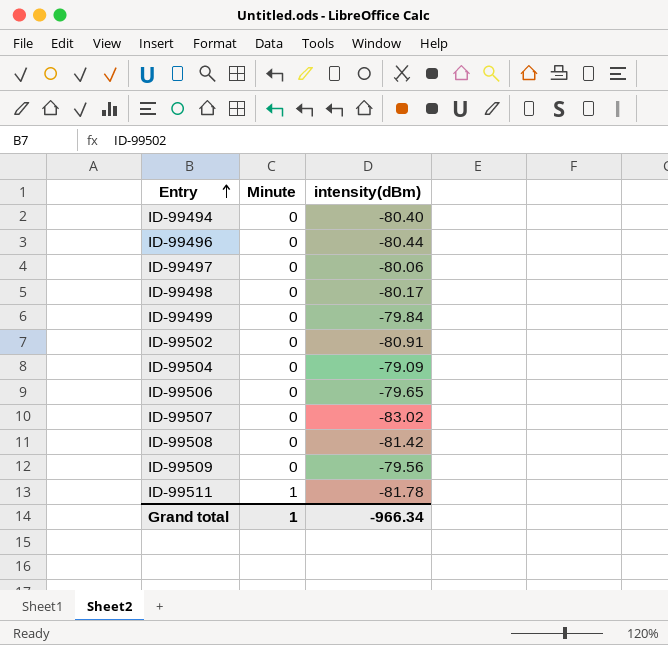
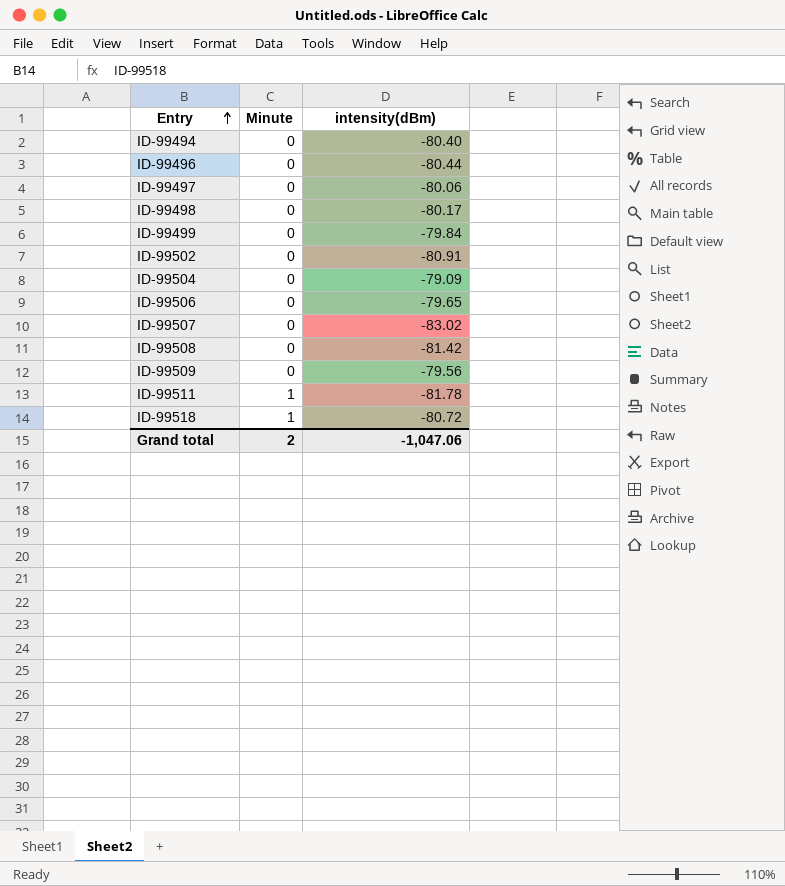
row ID-99518: none -> 1 | -80.72
Grand total | Minute: 1 -> 2
Grand total | intensity(dBm): -966.34 -> -1,047.06

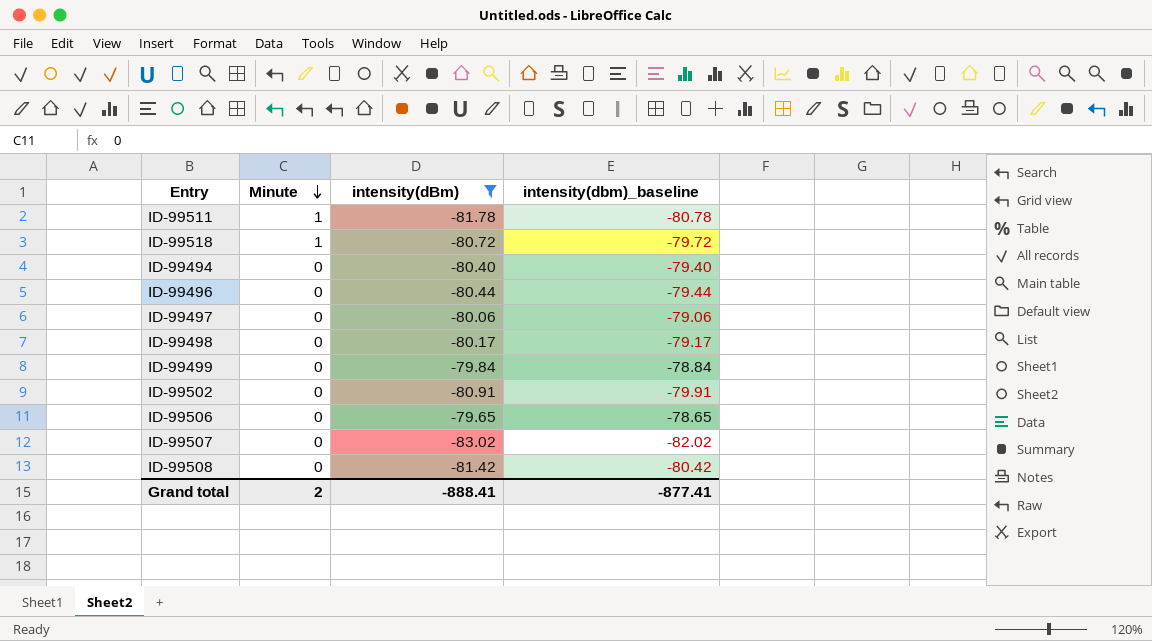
filter: none -> intensity(dBm) <= -79.65
row order: Entry ascending -> Minute descending
column intensity(dbm)_baseline | formula: none -> [intensity(dBm)] + 1
Grand total | intensity(dBm): -1,047.06 -> -888.41

